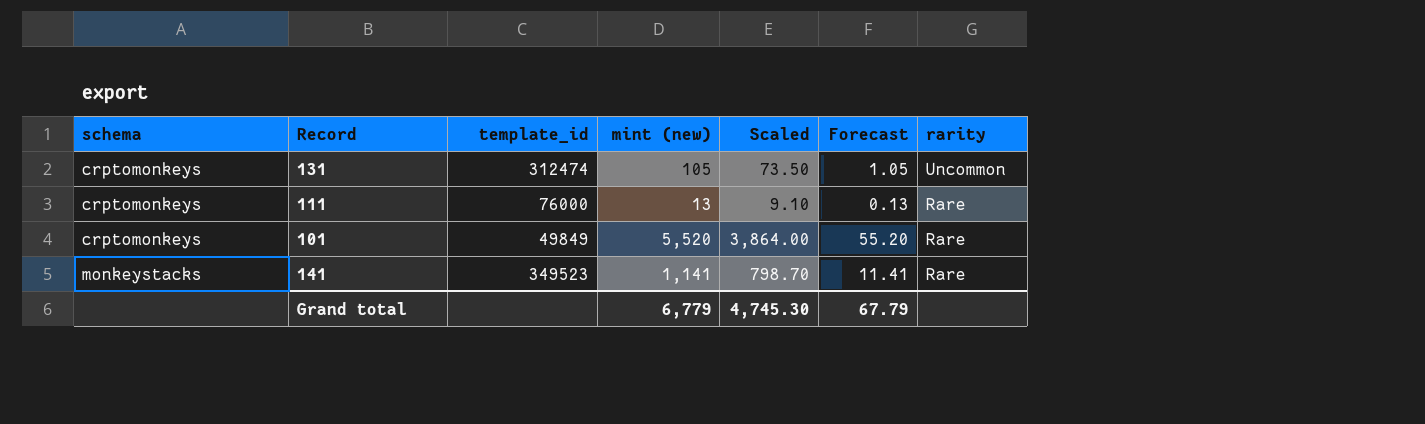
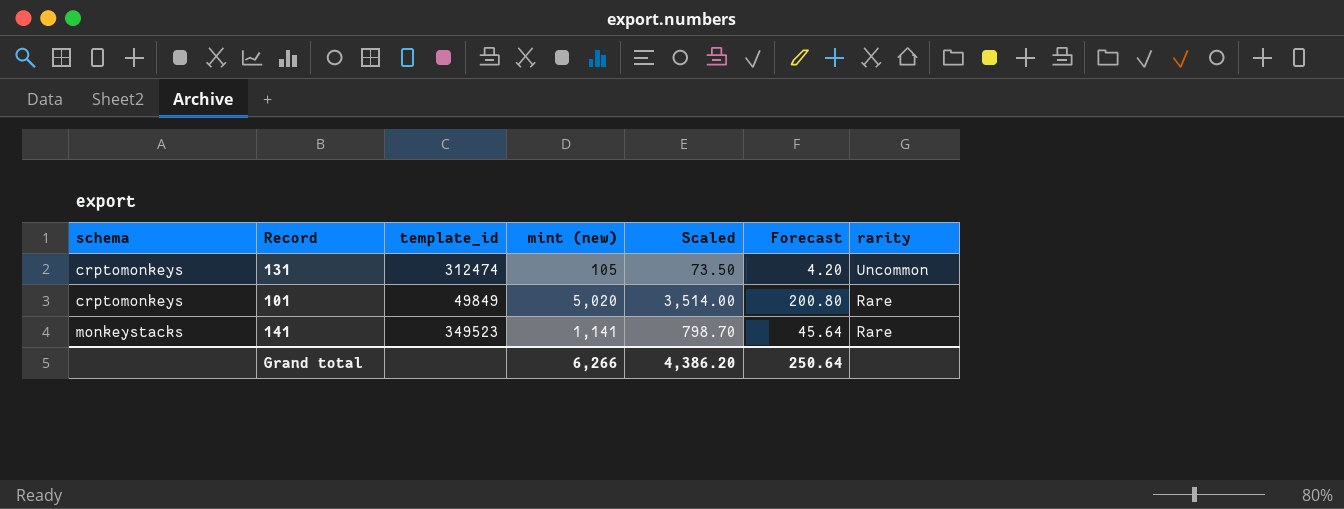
column Forecast | formula: [mint (new)] * 0.01 -> [mint (new)] * 0.04
row 111: crptomonkeys | 76000 | 13 | 9.10 | 0.13 | Rare -> none
101 | mint (new): 5,520 -> 5,020
101 | Scaled: 3,864.00 -> 3,514.00
Grand total | mint (new): 6,779 -> 6,266
Grand total | Scaled: 4,745.30 -> 4,386.20
Grand total | Forecast: 67.79 -> 250.64

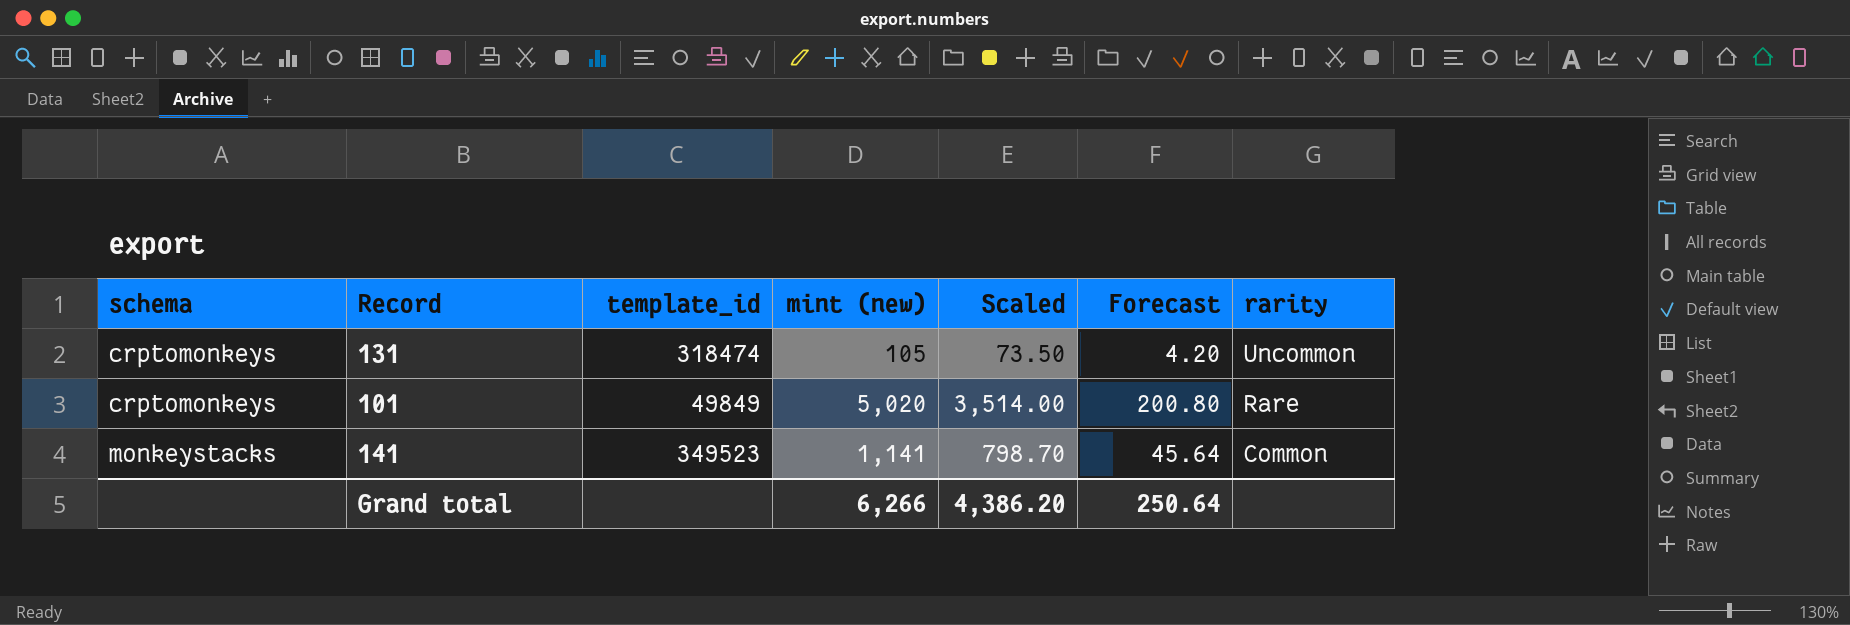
131 | template_id: 312474 -> 318474
141 | rarity: Rare -> Common

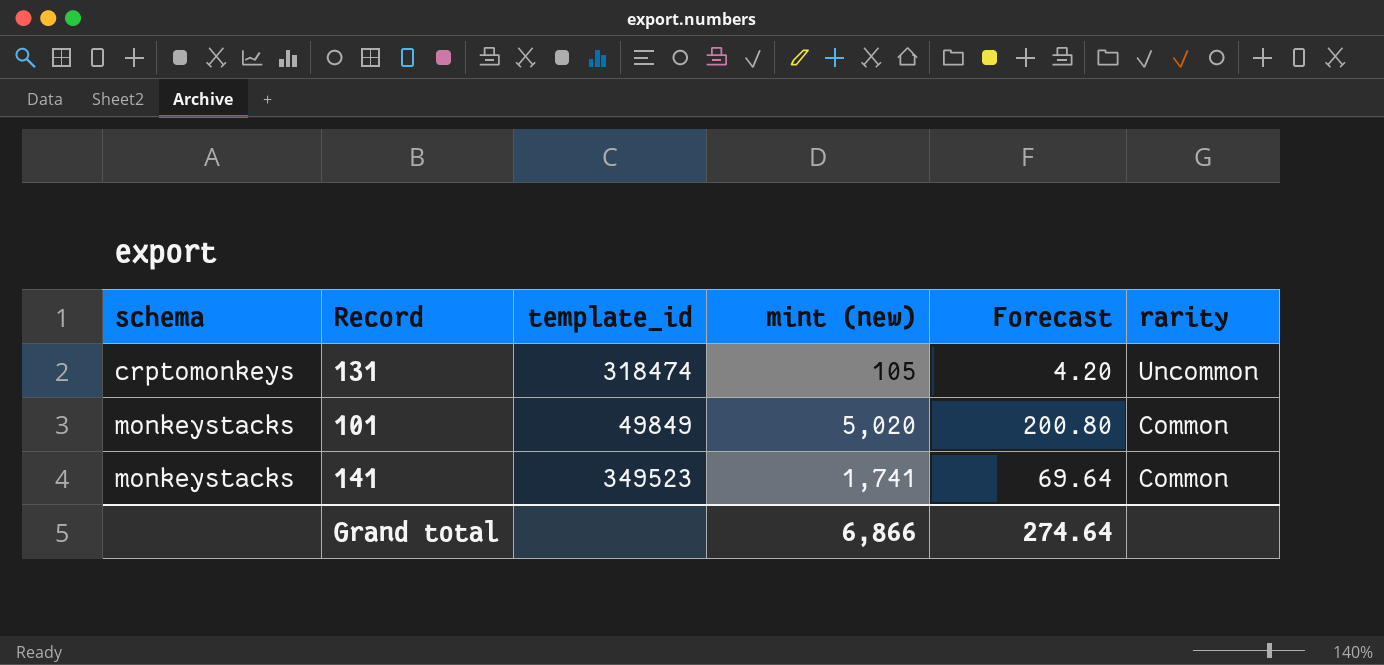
column Scaled | formula: [mint (new)] * 0.7 -> none
101 | schema: crptomonkeys -> monkeystacks
101 | rarity: Rare -> Common
141 | mint (new): 1,141 -> 1,741
141 | Forecast: 45.64 -> 69.64
Grand total | mint (new): 6,266 -> 6,866
Grand total | Forecast: 250.64 -> 274.64

